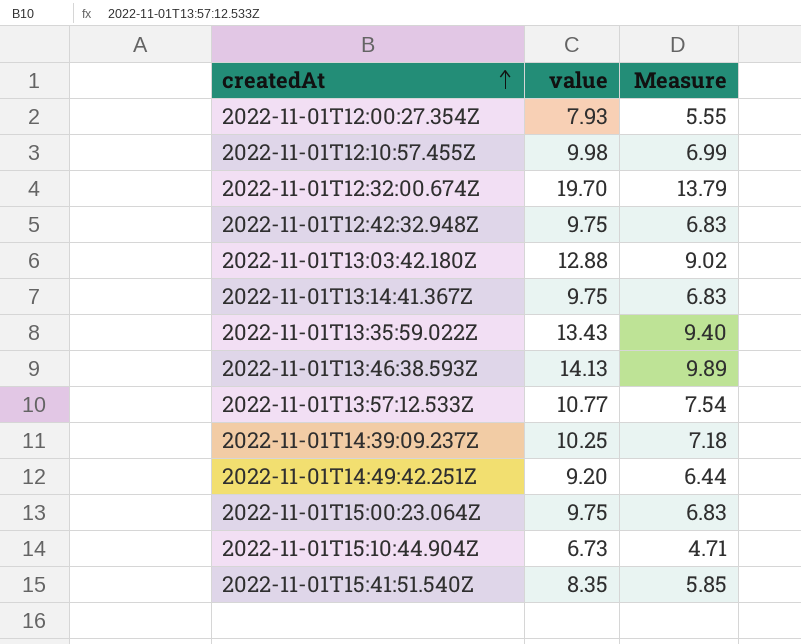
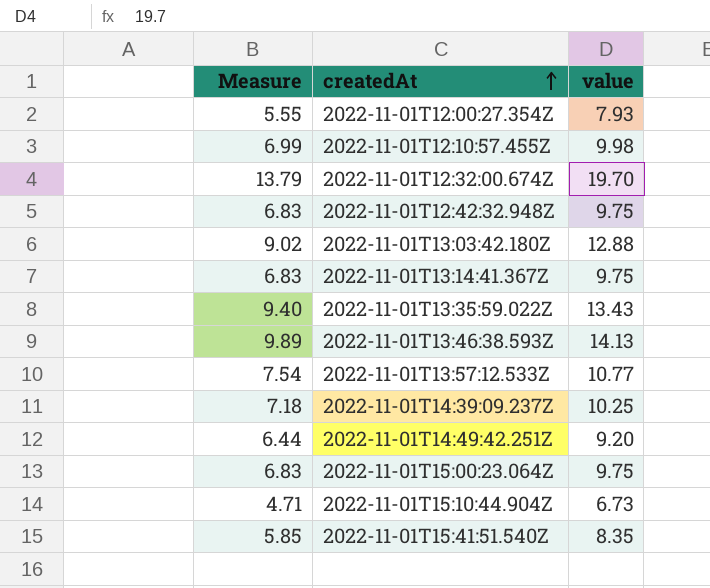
column Measure | position: 3 -> 1

